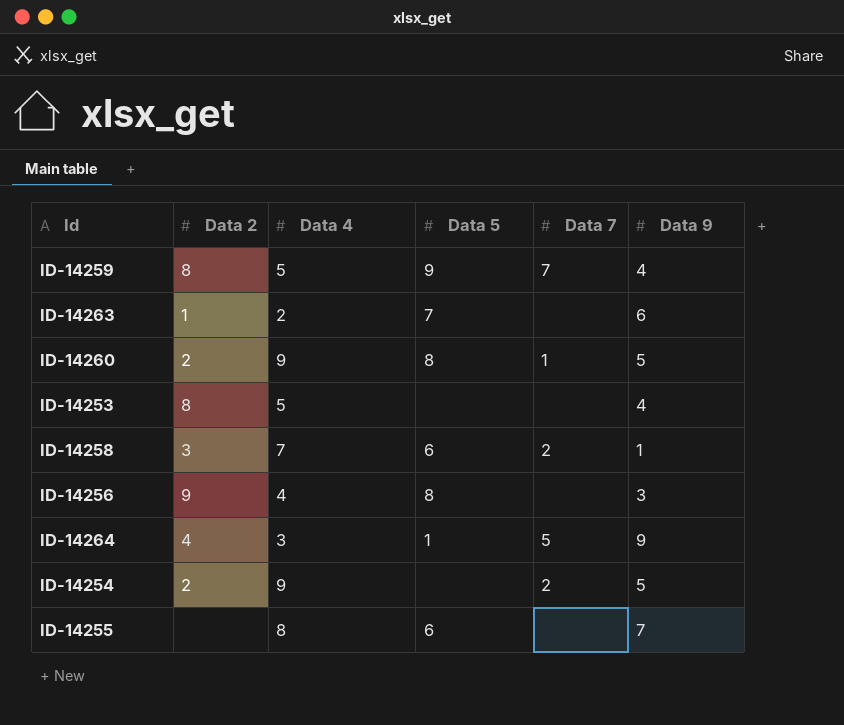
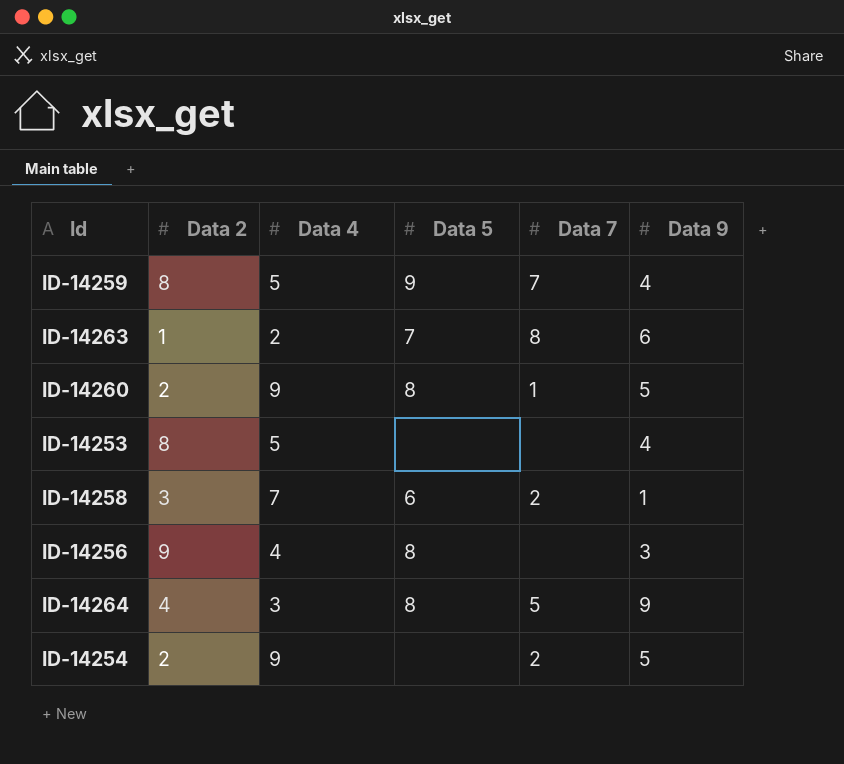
row ID-14255: none | 8 | 6 | none | 7 -> none
ID-14263 | Data 7: none -> 8
ID-14264 | Data 5: 1 -> 8

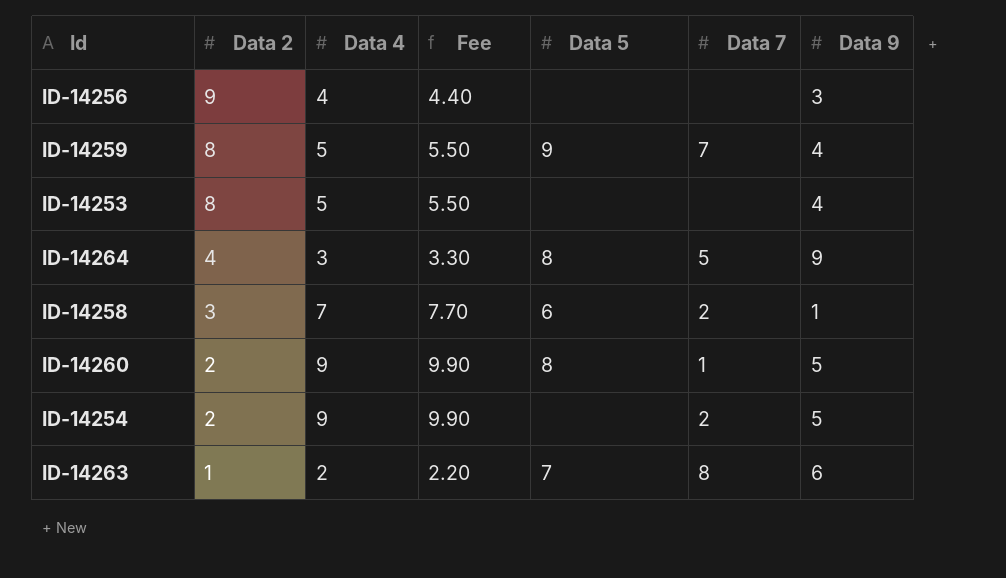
row order: none -> Data 2 descending
column Fee | formula: none -> [Data 4] * 1.1
ID-14256 | Data 5: 8 -> none

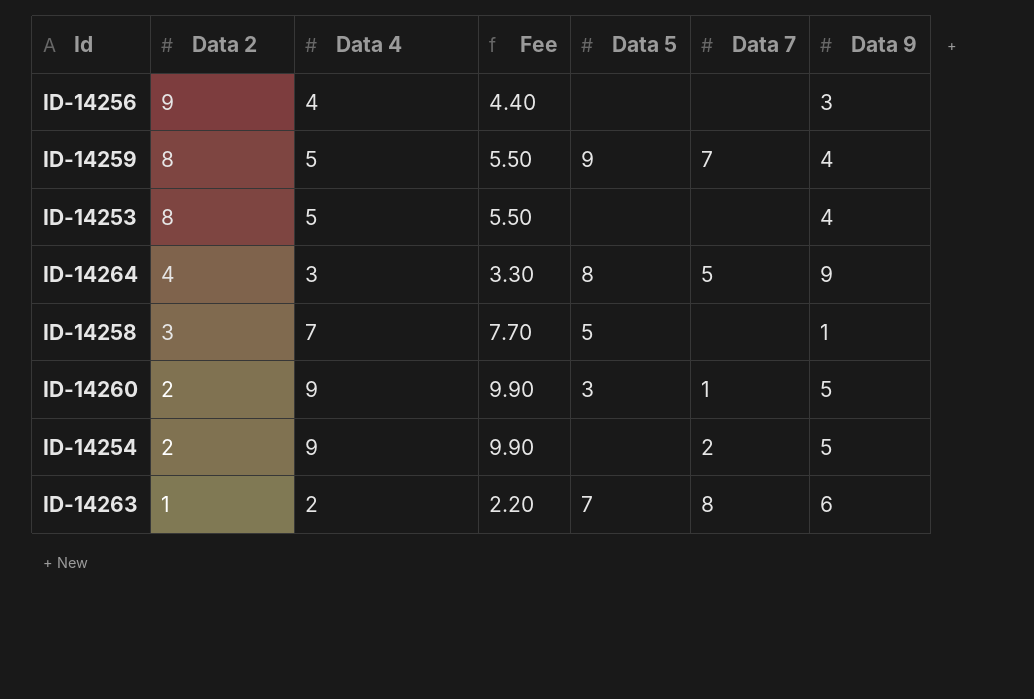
ID-14258 | Data 5: 6 -> 5
ID-14258 | Data 7: 2 -> none
ID-14260 | Data 5: 8 -> 3

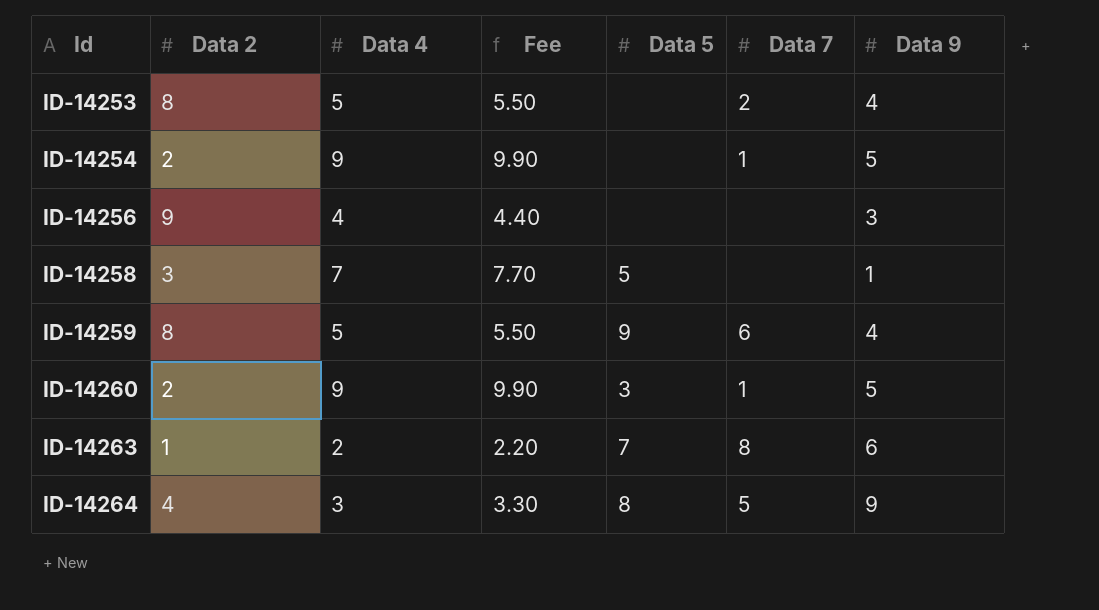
row order: Data 2 descending -> Id ascending
ID-14253 | Data 7: none -> 2
ID-14254 | Data 7: 2 -> 1
ID-14259 | Data 7: 7 -> 6

